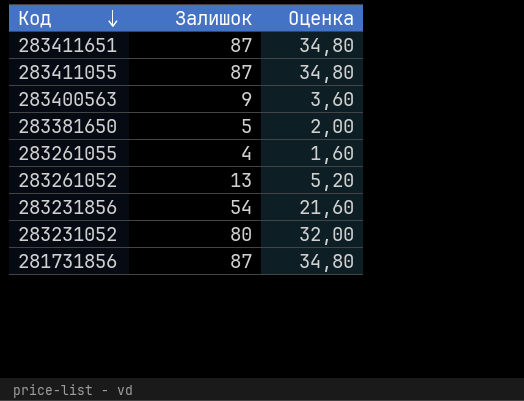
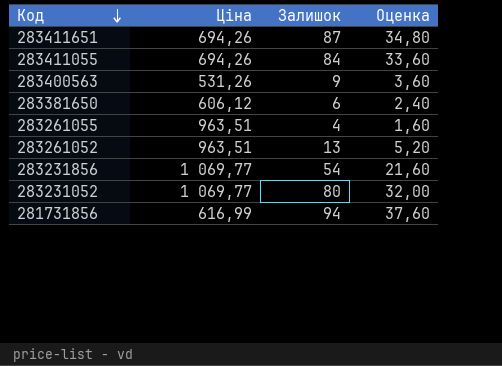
column Ціна | position: none -> 2
283411055 | Залишок: 87 -> 84
283411055 | Оценка: 34,80 -> 33,60
283381650 | Залишок: 5 -> 6
283381650 | Оценка: 2,00 -> 2,40
281731856 | Залишок: 87 -> 94
281731856 | Оценка: 34,80 -> 37,60

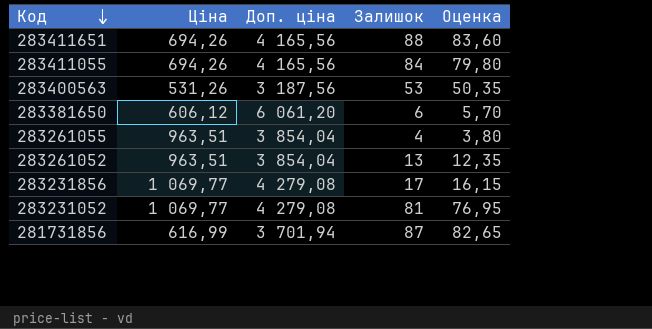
column Доп. ціна | position: none -> 3
column Оценка | formula: [Залишок] * 0,4 -> [Залишок] * 0,95
283411651 | Залишок: 87 -> 88
283400563 | Залишок: 9 -> 53
283231856 | Залишок: 54 -> 17
283231052 | Залишок: 80 -> 81
281731856 | Залишок: 94 -> 87

